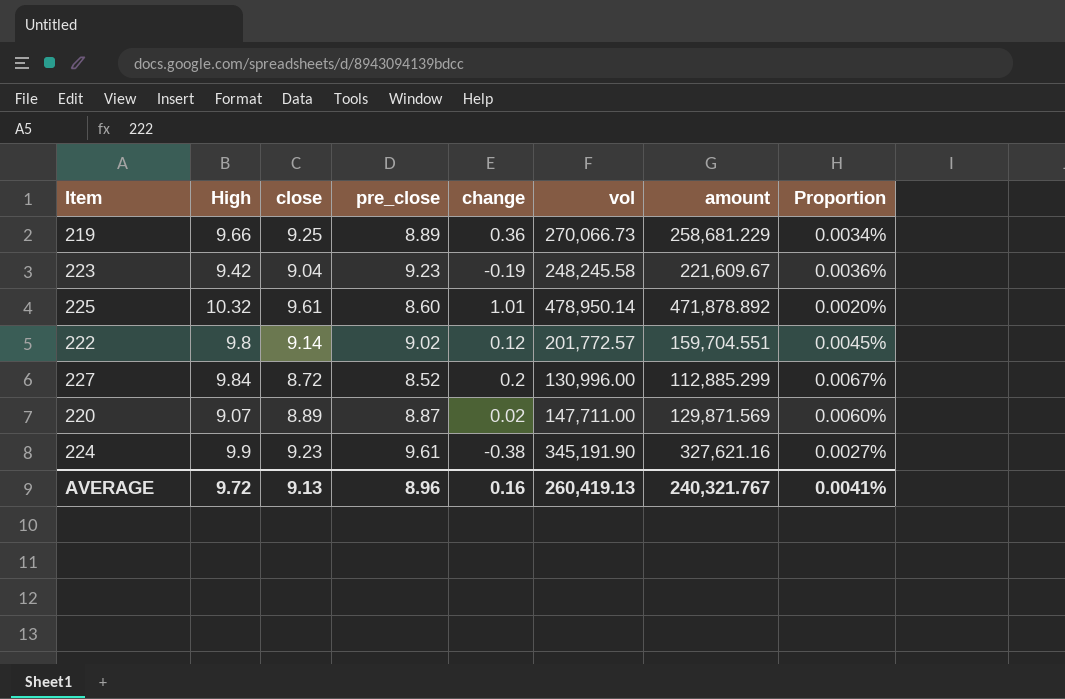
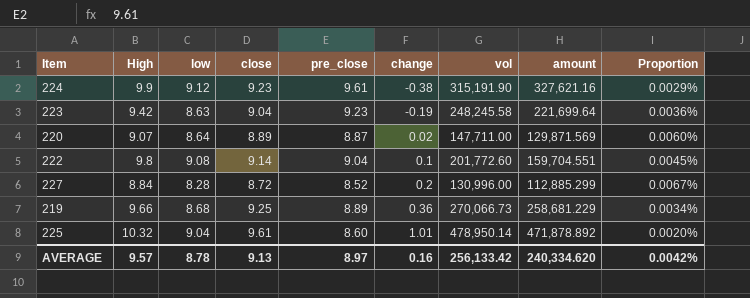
row order: none -> change ascending
column low | position: none -> 3
224 | vol: 345,191.90 -> 315,191.90
224 | Proportion: 0.0027% -> 0.0029%
223 | amount: 221,609.67 -> 221,699.64
222 | pre_close: 9.02 -> 9.04
222 | change: 0.12 -> 0.1
222 | vol: 201,772.57 -> 201,772.60
227 | High: 9.84 -> 8.84
AVERAGE | High: 9.72 -> 9.57
AVERAGE | pre_close: 8.96 -> 8.97
AVERAGE | vol: 260,419.13 -> 256,133.42
AVERAGE | amount: 240,321.767 -> 240,334.620
AVERAGE | Proportion: 0.0041% -> 0.0042%

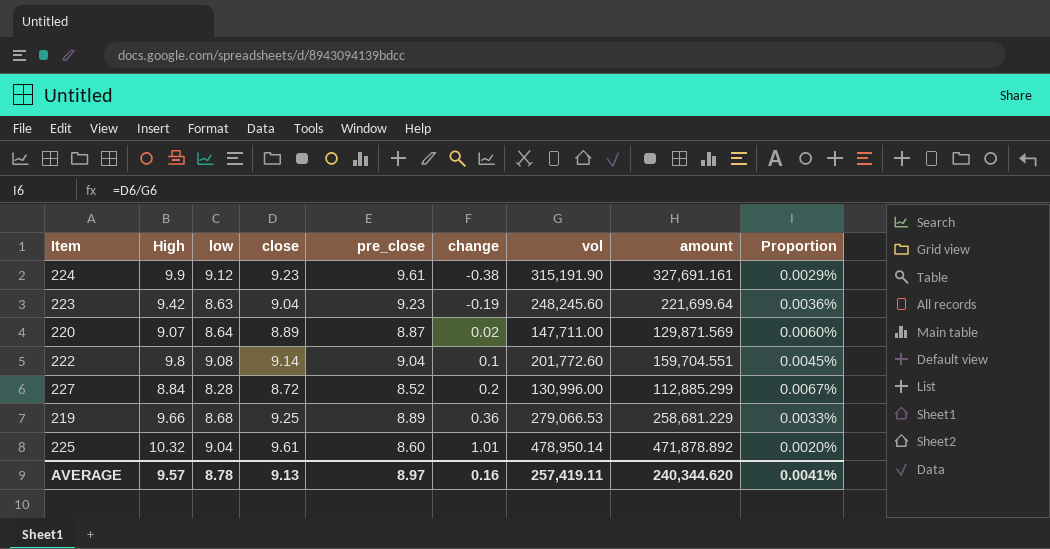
224 | amount: 327,621.16 -> 327,691.161
223 | vol: 248,245.58 -> 248,245.60
219 | vol: 270,066.73 -> 279,066.53
219 | Proportion: 0.0034% -> 0.0033%
AVERAGE | vol: 256,133.42 -> 257,419.11
AVERAGE | amount: 240,334.620 -> 240,344.620
AVERAGE | Proportion: 0.0042% -> 0.0041%

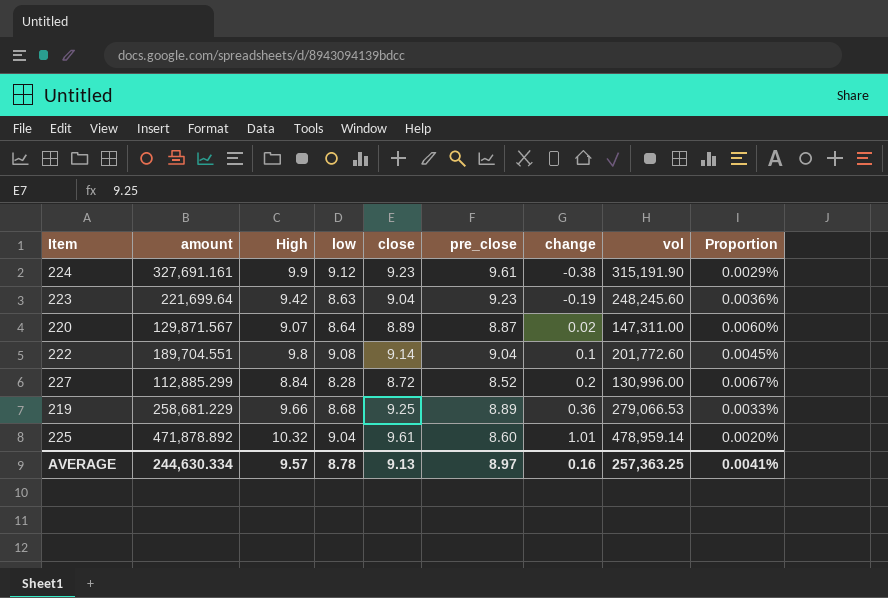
column amount | position: 8 -> 2
220 | amount: 129,871.569 -> 129,871.567
220 | vol: 147,711.00 -> 147,311.00
222 | amount: 159,704.551 -> 189,704.551
225 | vol: 478,950.14 -> 478,959.14
AVERAGE | amount: 240,344.620 -> 244,630.334
AVERAGE | vol: 257,419.11 -> 257,363.25

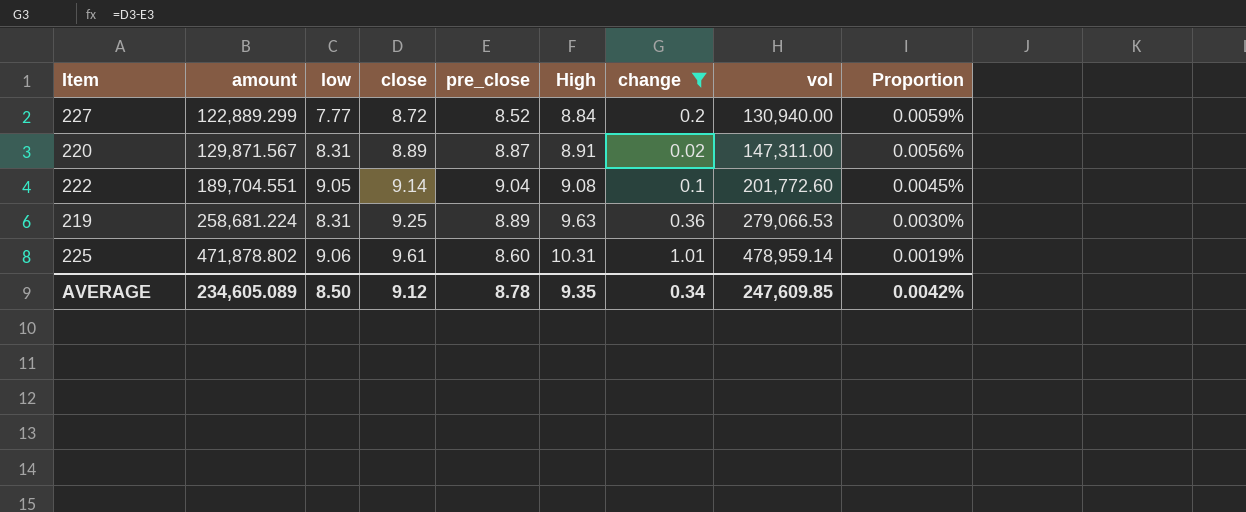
filter: none -> change >= 0.02
row order: change ascending -> amount ascending
column High | position: 3 -> 6
column Proportion | formula: [close] / [vol] -> [low] / [vol]
227 | amount: 112,885.299 -> 122,889.299
227 | low: 8.28 -> 7.77
227 | vol: 130,996.00 -> 130,940.00
220 | low: 8.64 -> 8.31
220 | High: 9.07 -> 8.91
222 | low: 9.08 -> 9.05
222 | High: 9.8 -> 9.08
219 | amount: 258,681.229 -> 258,681.224
219 | low: 8.68 -> 8.31
219 | High: 9.66 -> 9.63
225 | amount: 471,878.892 -> 471,878.802
225 | low: 9.04 -> 9.06
225 | High: 10.32 -> 10.31
AVERAGE | amount: 244,630.334 -> 234,605.089
AVERAGE | low: 8.78 -> 8.50
AVERAGE | close: 9.13 -> 9.12
AVERAGE | pre_close: 8.97 -> 8.78
AVERAGE | High: 9.57 -> 9.35
AVERAGE | change: 0.16 -> 0.34
AVERAGE | vol: 257,363.25 -> 247,609.85
AVERAGE | Proportion: 0.0041% -> 0.0042%

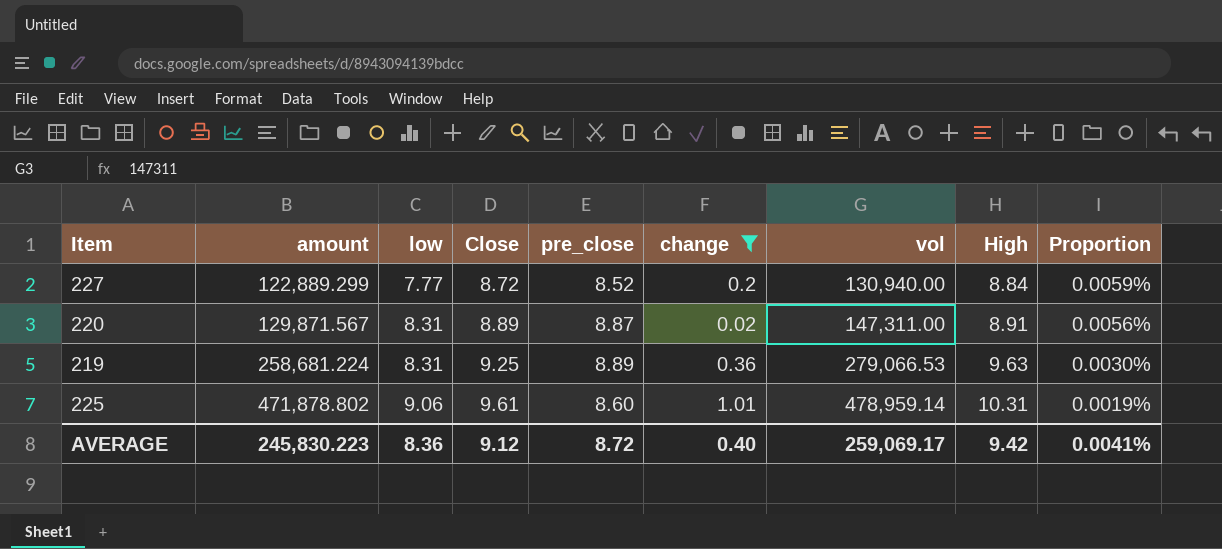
column name: close -> Close
column High | position: 6 -> 8
row 222: 189,704.551 | 9.05 | 9.14 | 9.04 | 9.08 | 0.1 | 201,772.60 | 0.0045% -> none
AVERAGE | amount: 234,605.089 -> 245,830.223
AVERAGE | low: 8.50 -> 8.36
AVERAGE | pre_close: 8.78 -> 8.72
AVERAGE | change: 0.34 -> 0.40
AVERAGE | vol: 247,609.85 -> 259,069.17
AVERAGE | High: 9.35 -> 9.42
AVERAGE | Proportion: 0.0042% -> 0.0041%

